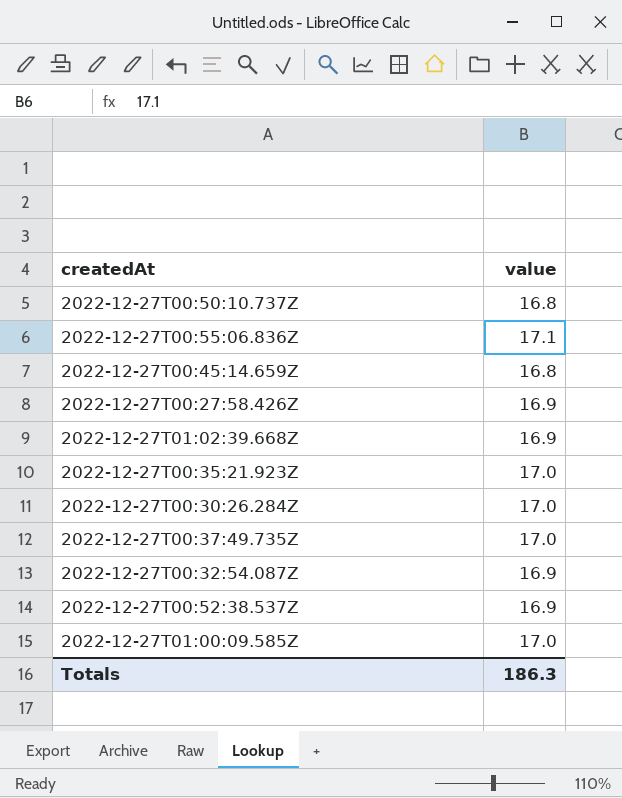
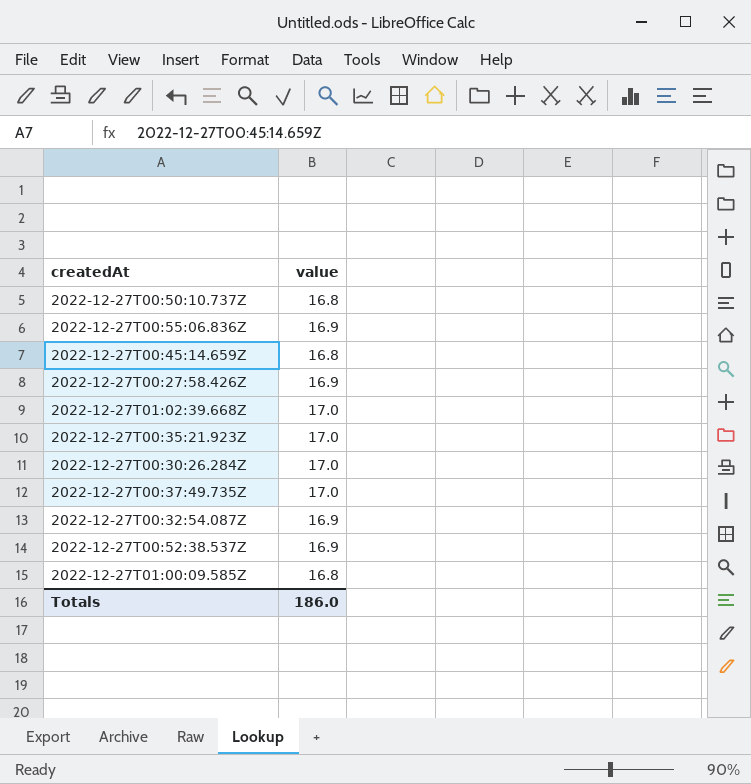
2022-12-27T00:55:06.836Z | value: 17.1 -> 16.9
2022-12-27T01:02:39.668Z | value: 16.9 -> 17.0
2022-12-27T01:00:09.585Z | value: 17.0 -> 16.8
Totals | value: 186.3 -> 186.0

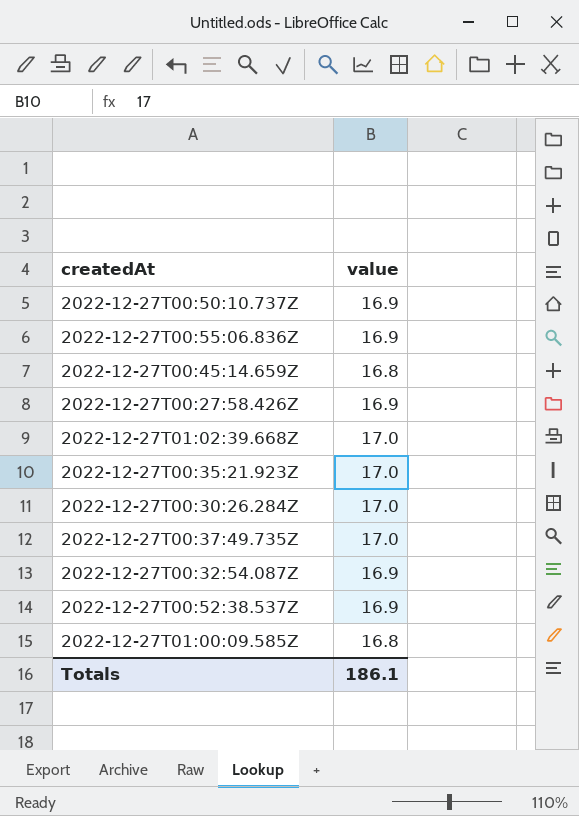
2022-12-27T00:50:10.737Z | value: 16.8 -> 16.9
Totals | value: 186.0 -> 186.1

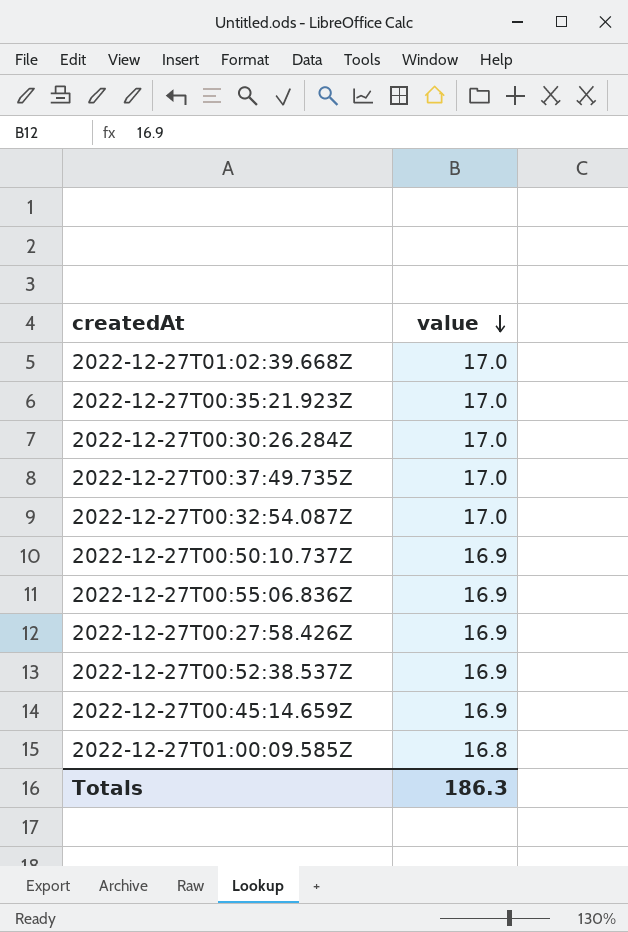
row order: none -> value descending
2022-12-27T00:32:54.087Z | value: 16.9 -> 17.0
2022-12-27T00:45:14.659Z | value: 16.8 -> 16.9
Totals | value: 186.1 -> 186.3

